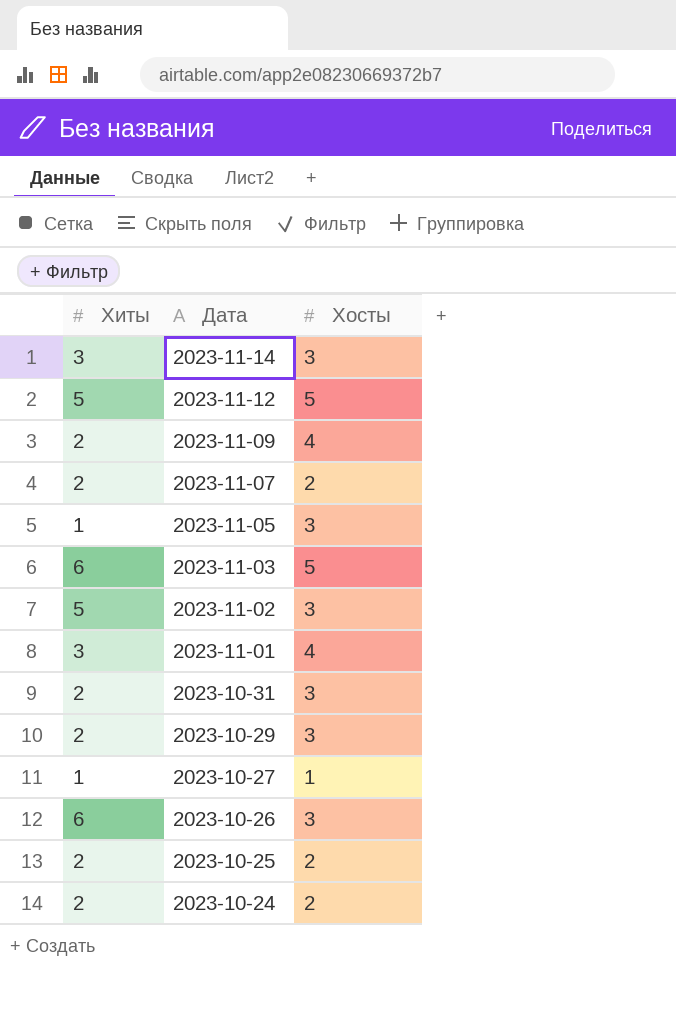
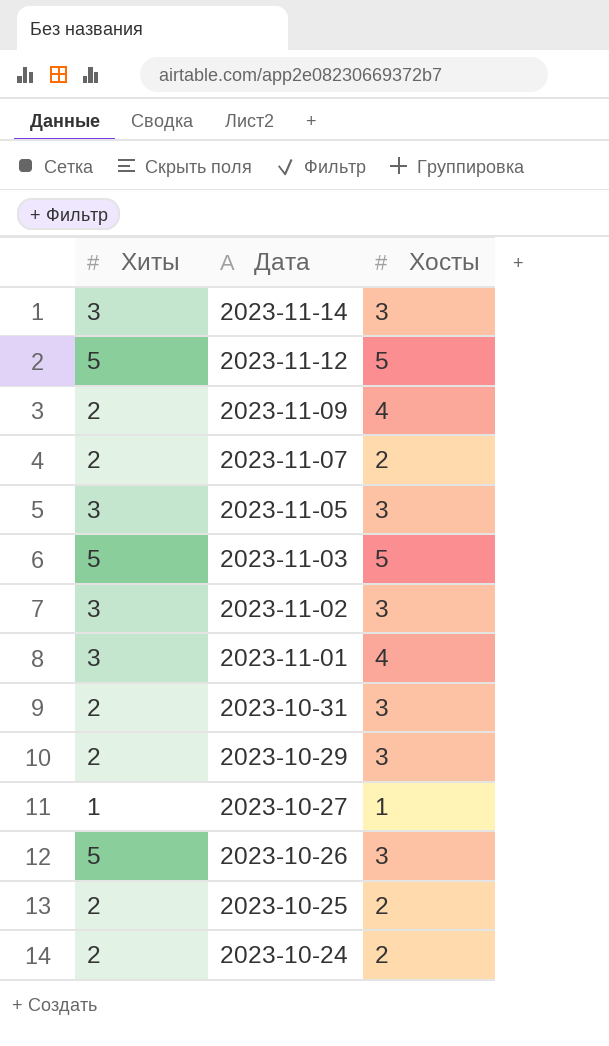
2023-11-05 | Хиты: 1 -> 3
2023-11-03 | Хиты: 6 -> 5
2023-11-02 | Хиты: 5 -> 3
2023-10-26 | Хиты: 6 -> 5

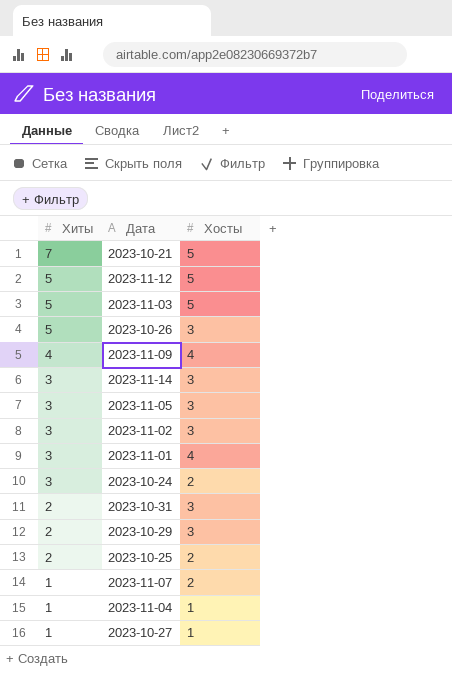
row order: Дата descending -> Хиты descending
row 2023-10-21: none -> 7 | 5
2023-11-09 | Хиты: 2 -> 4
2023-10-24 | Хиты: 2 -> 3
2023-11-07 | Хиты: 2 -> 1
row 2023-11-04: none -> 1 | 1

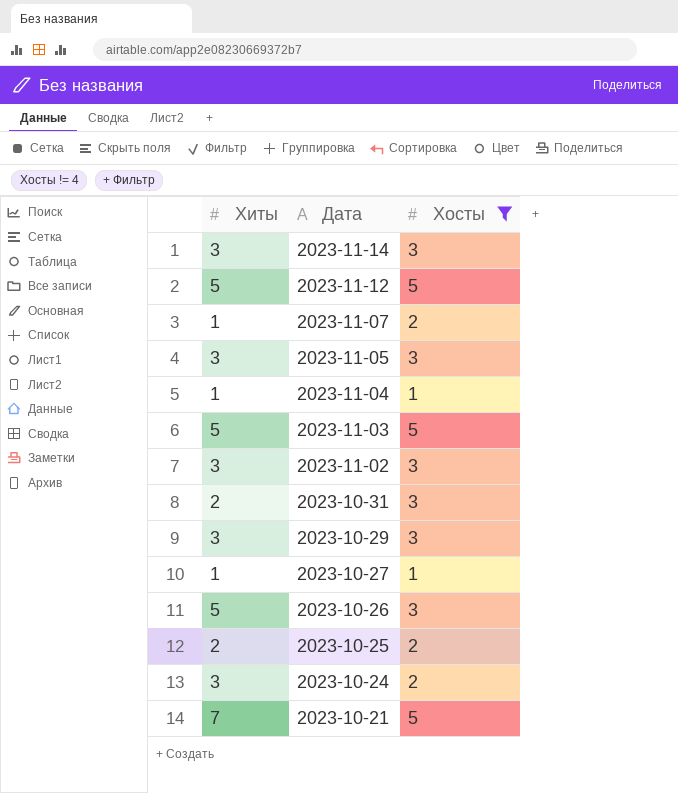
filter: none -> Хосты != 4
row order: Хиты descending -> Дата descending
2023-10-29 | Хиты: 2 -> 3

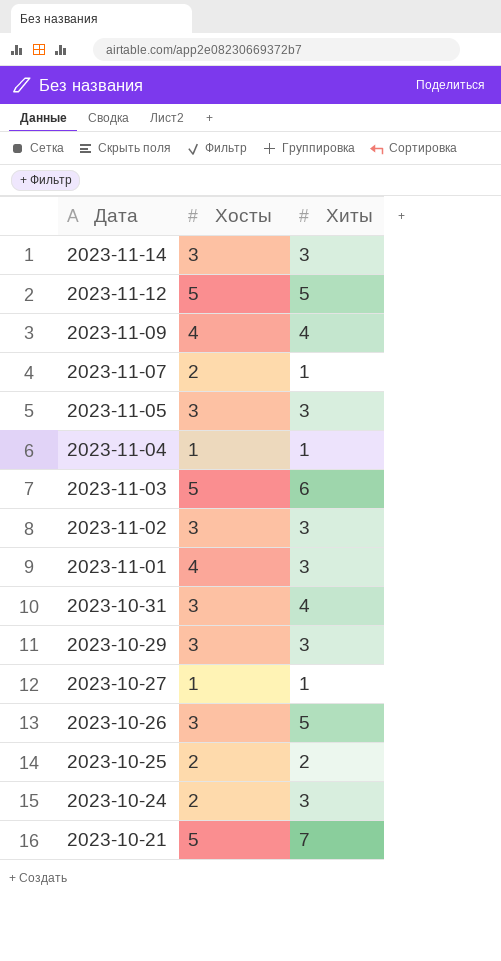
filter: Хосты != 4 -> none
column Хиты | position: 1 -> 3
2023-11-03 | Хиты: 5 -> 6
2023-10-31 | Хиты: 2 -> 4

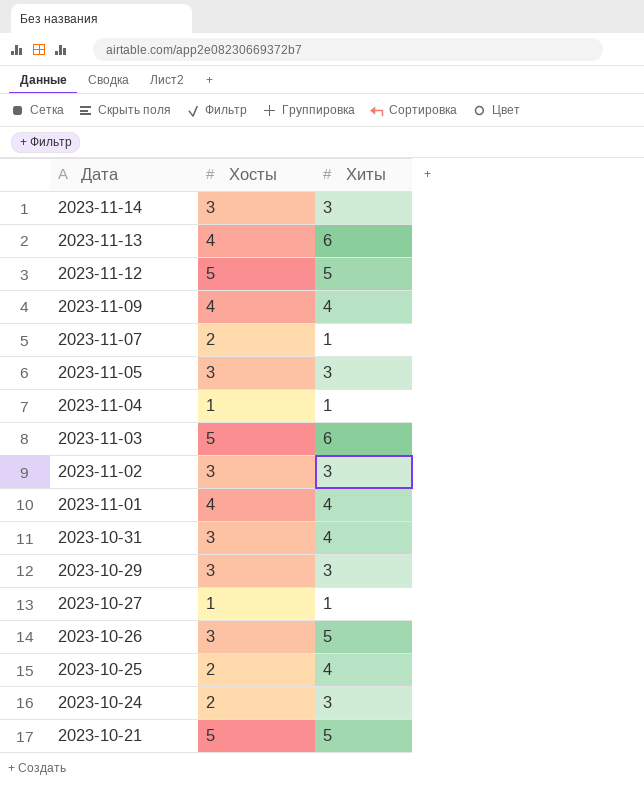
row 2023-11-13: none -> 4 | 6
2023-11-01 | Хиты: 3 -> 4
2023-10-25 | Хиты: 2 -> 4
2023-10-21 | Хиты: 7 -> 5

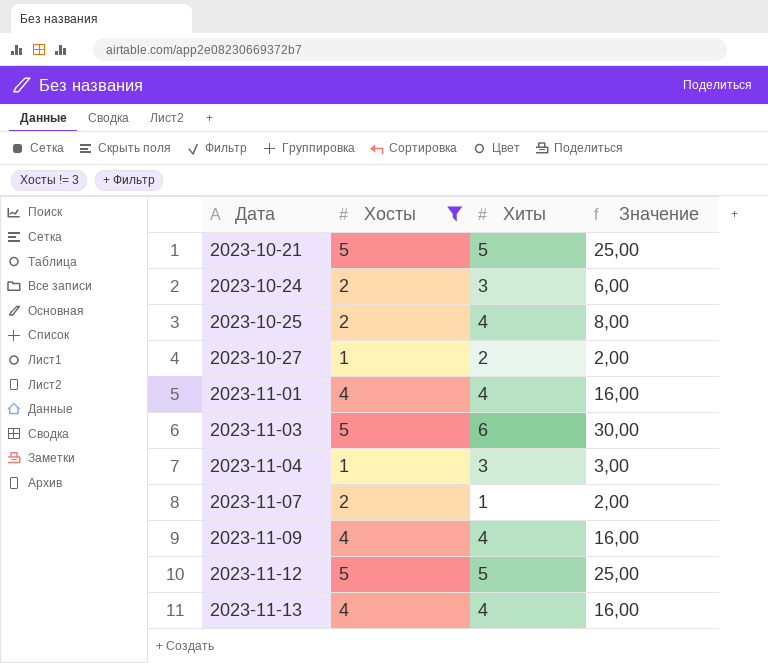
filter: none -> Хосты != 3
row order: Дата descending -> Дата ascending
column Значение | formula: none -> [Хосты] * [Хиты]
2023-10-27 | Хиты: 1 -> 2
2023-11-04 | Хиты: 1 -> 3
2023-11-13 | Хиты: 6 -> 4

